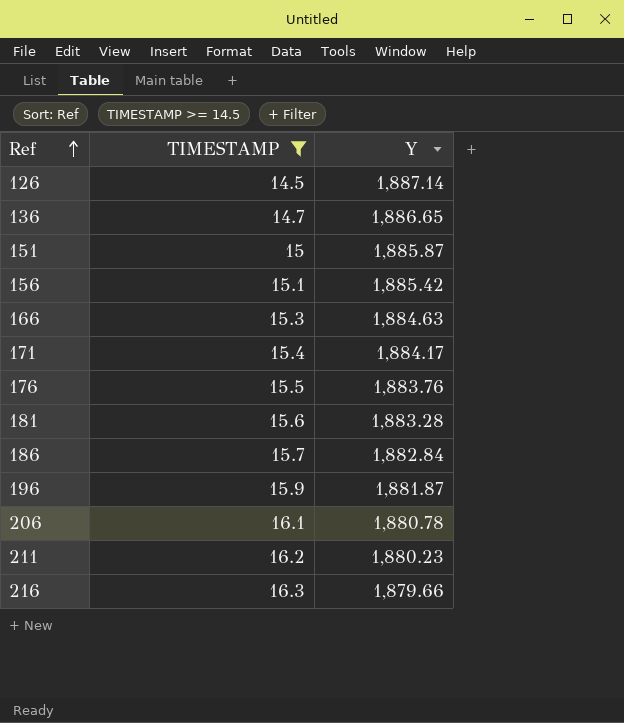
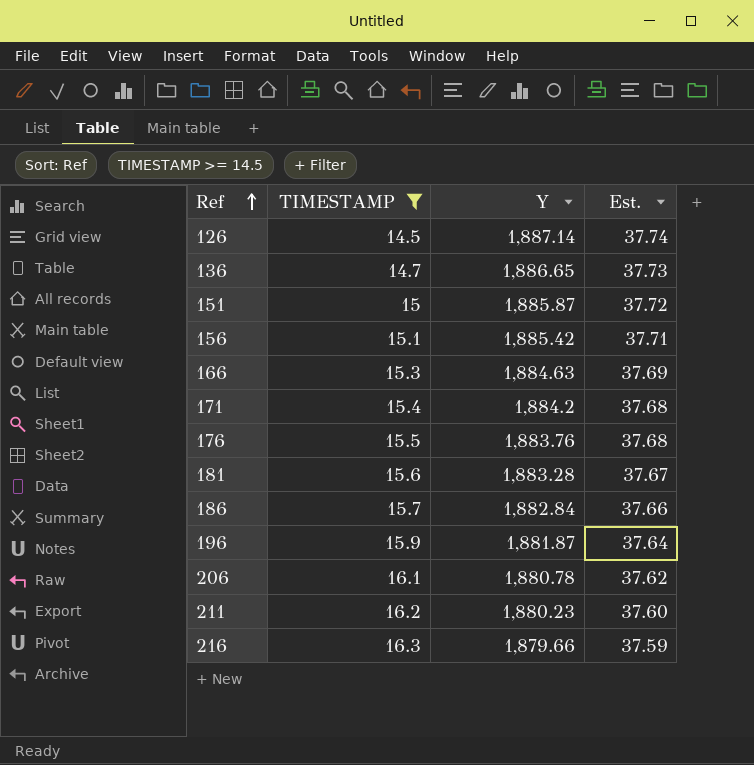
column Est. | formula: none -> [Y] * 0.02
171 | Y: 1,884.17 -> 1,884.2

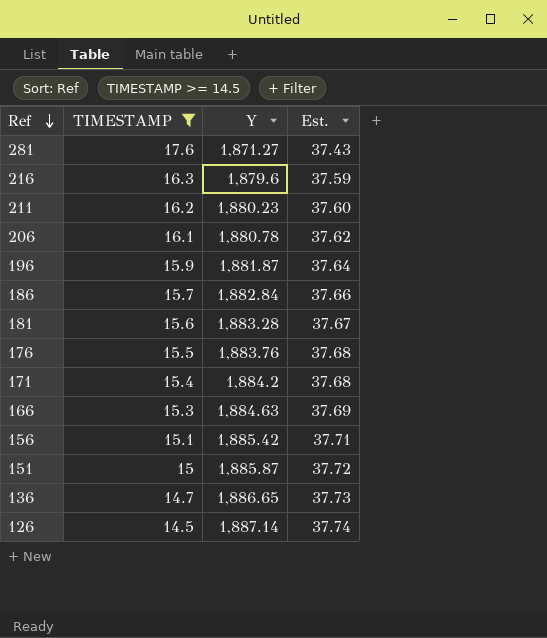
row order: Ref ascending -> Ref descending
row 281: none -> 17.6 | 1,871.27 | 37.43
216 | Y: 1,879.66 -> 1,879.6

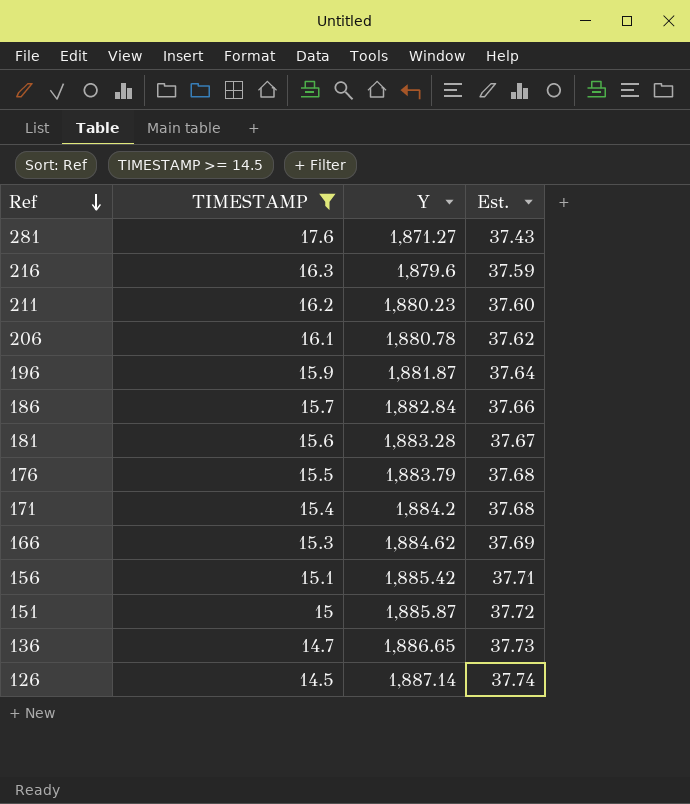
176 | Y: 1,883.76 -> 1,883.79
166 | Y: 1,884.63 -> 1,884.62

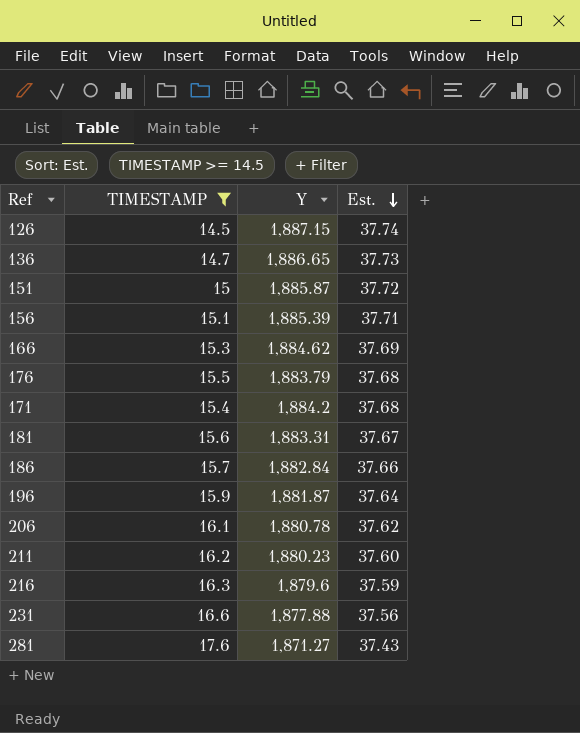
row order: Ref descending -> Est. descending
126 | Y: 1,887.14 -> 1,887.15
156 | Y: 1,885.42 -> 1,885.39
181 | Y: 1,883.28 -> 1,883.31
row 231: none -> 16.6 | 1,877.88 | 37.56

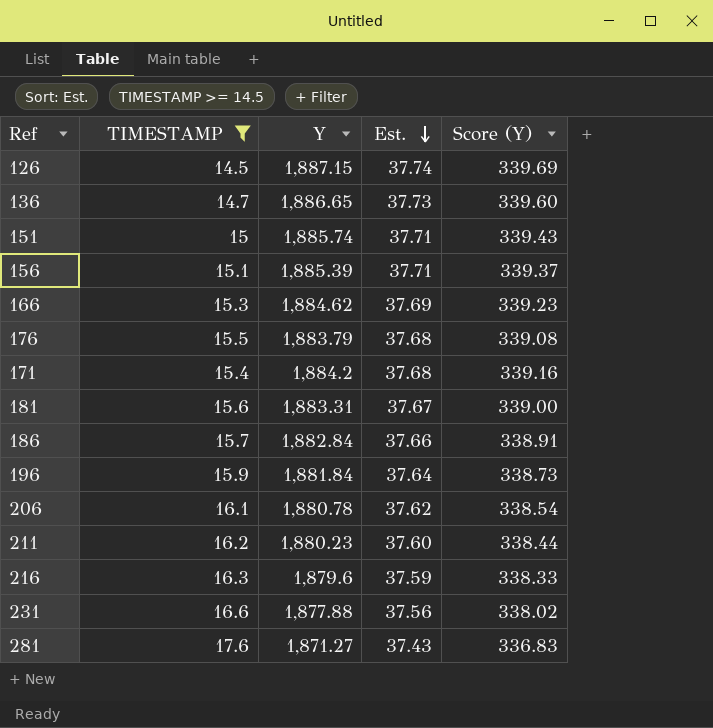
column Score (Y) | formula: none -> [Y] * 0.18
151 | Y: 1,885.87 -> 1,885.74
151 | Est.: 37.72 -> 37.71
196 | Y: 1,881.87 -> 1,881.84

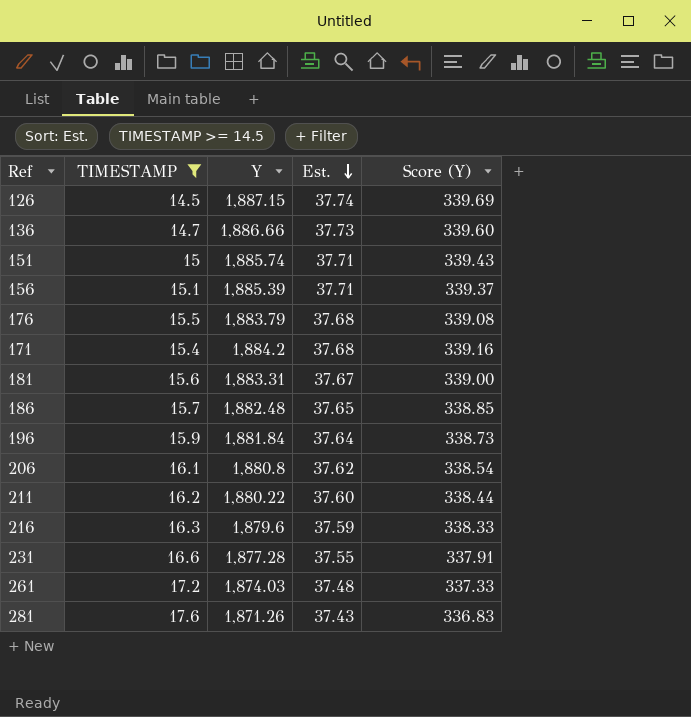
row 166: 15.3 | 1,884.62 | 37.69 | 339.23 -> none
136 | Y: 1,886.65 -> 1,886.66
186 | Y: 1,882.84 -> 1,882.48
186 | Est.: 37.66 -> 37.65
186 | Score (Y): 338.91 -> 338.85
206 | Y: 1,880.78 -> 1,880.8
211 | Y: 1,880.23 -> 1,880.22
231 | Y: 1,877.88 -> 1,877.28
231 | Est.: 37.56 -> 37.55
231 | Score (Y): 338.02 -> 337.91
row 261: none -> 17.2 | 1,874.03 | 37.48 | 337.33
281 | Y: 1,871.27 -> 1,871.26

